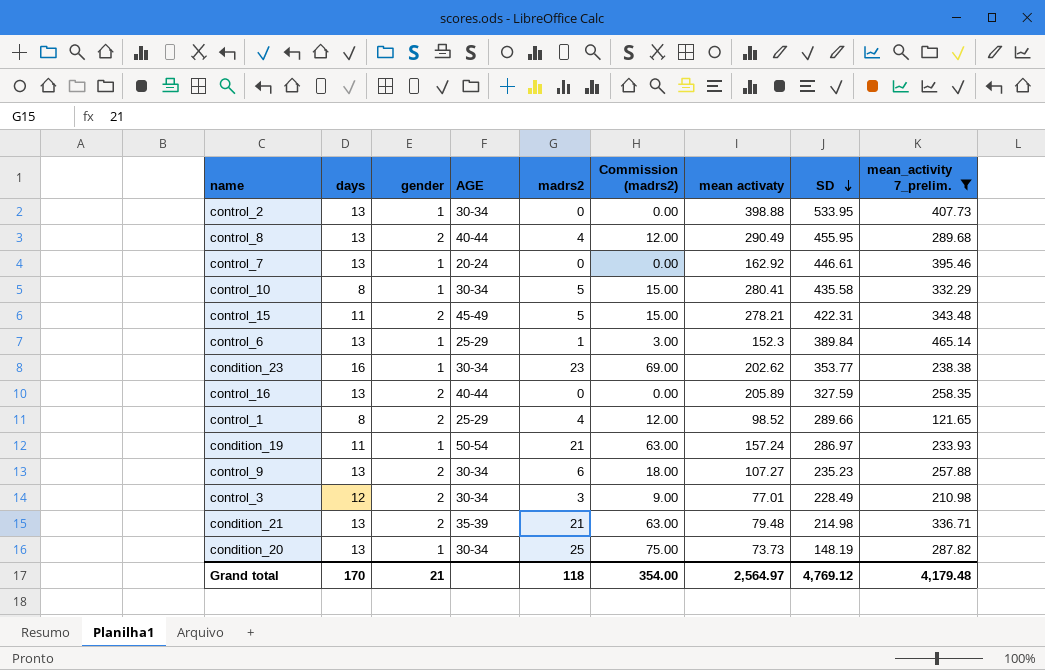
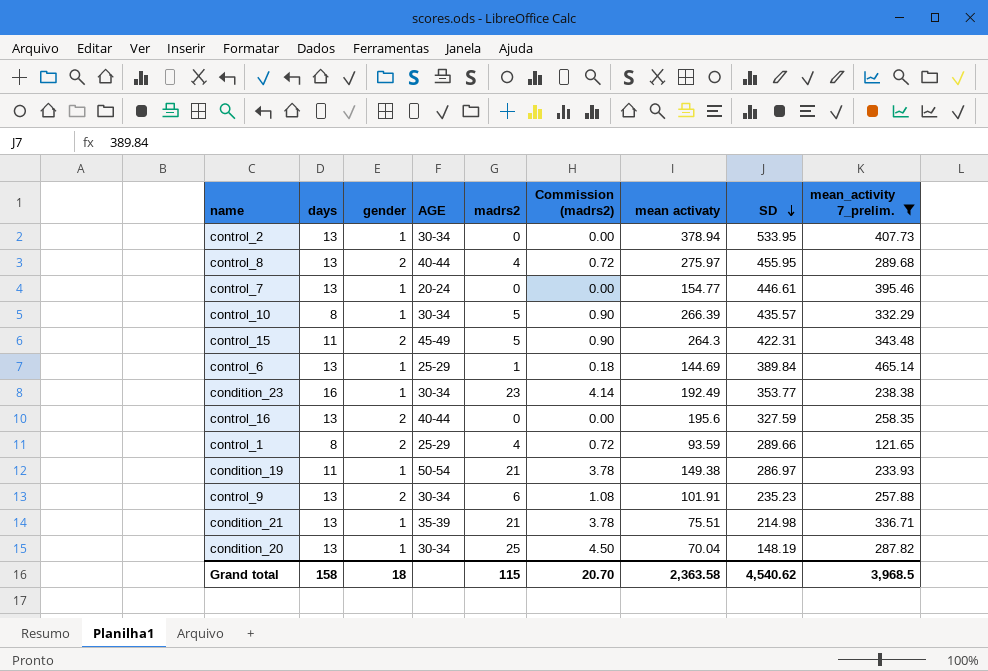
column Commission (madrs2) | formula: [madrs2] * 3 -> [madrs2] * 0.18
row control_3: 12 | 2 | 30-34 | 3 | 9.00 | 77.01 | 228.49 | 210.98 -> none
control_2 | mean activaty: 398.88 -> 378.94
control_8 | mean activaty: 290.49 -> 275.97
control_7 | mean activaty: 162.92 -> 154.77
control_10 | mean activaty: 280.41 -> 266.39
control_10 | SD: 435.58 -> 435.57
control_15 | mean activaty: 278.21 -> 264.3
control_6 | mean activaty: 152.3 -> 144.69
condition_23 | mean activaty: 202.62 -> 192.49
control_16 | mean activaty: 205.89 -> 195.6
control_1 | mean activaty: 98.52 -> 93.59
condition_19 | mean activaty: 157.24 -> 149.38
control_9 | mean activaty: 107.27 -> 101.91
condition_21 | gender: 2 -> 1
condition_21 | mean activaty: 79.48 -> 75.51
condition_20 | mean activaty: 73.73 -> 70.04
Grand total | days: 170 -> 158
Grand total | gender: 21 -> 18
Grand total | madrs2: 118 -> 115
Grand total | Commission (madrs2): 354.00 -> 20.70
Grand total | mean activaty: 2,564.97 -> 2,363.58
Grand total | SD: 4,769.12 -> 4,540.62
Grand total | mean_activity 7_prelim.: 4,179.48 -> 3,968.5

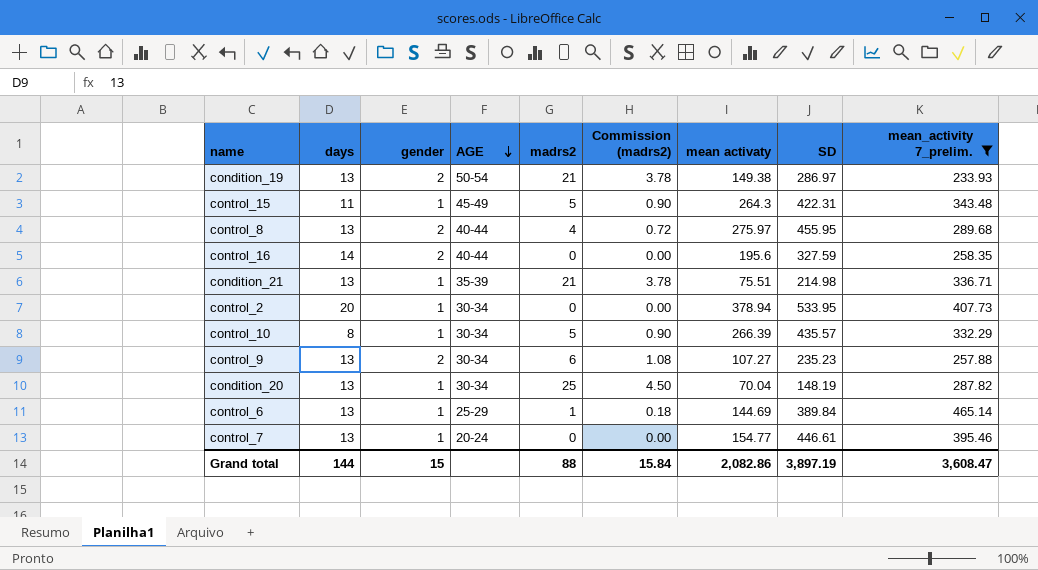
row order: SD descending -> AGE descending
row condition_23: 16 | 1 | 30-34 | 23 | 4.14 | 192.49 | 353.77 | 238.38 -> none
row control_1: 8 | 2 | 25-29 | 4 | 0.72 | 93.59 | 289.66 | 121.65 -> none
condition_19 | days: 11 -> 13
condition_19 | gender: 1 -> 2
control_15 | gender: 2 -> 1
control_16 | days: 13 -> 14
control_2 | days: 13 -> 20
control_9 | mean activaty: 101.91 -> 107.27
Grand total | days: 158 -> 144
Grand total | gender: 18 -> 15
Grand total | madrs2: 115 -> 88
Grand total | Commission (madrs2): 20.70 -> 15.84
Grand total | mean activaty: 2,363.58 -> 2,082.86
Grand total | SD: 4,540.62 -> 3,897.19
Grand total | mean_activity 7_prelim.: 3,968.5 -> 3,608.47

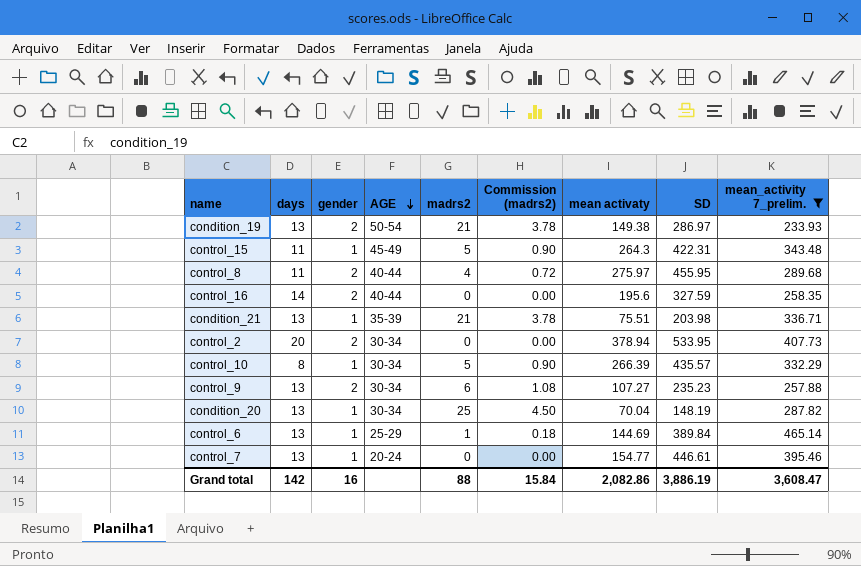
control_8 | days: 13 -> 11
condition_21 | SD: 214.98 -> 203.98
control_2 | gender: 1 -> 2
Grand total | days: 144 -> 142
Grand total | gender: 15 -> 16
Grand total | SD: 3,897.19 -> 3,886.19

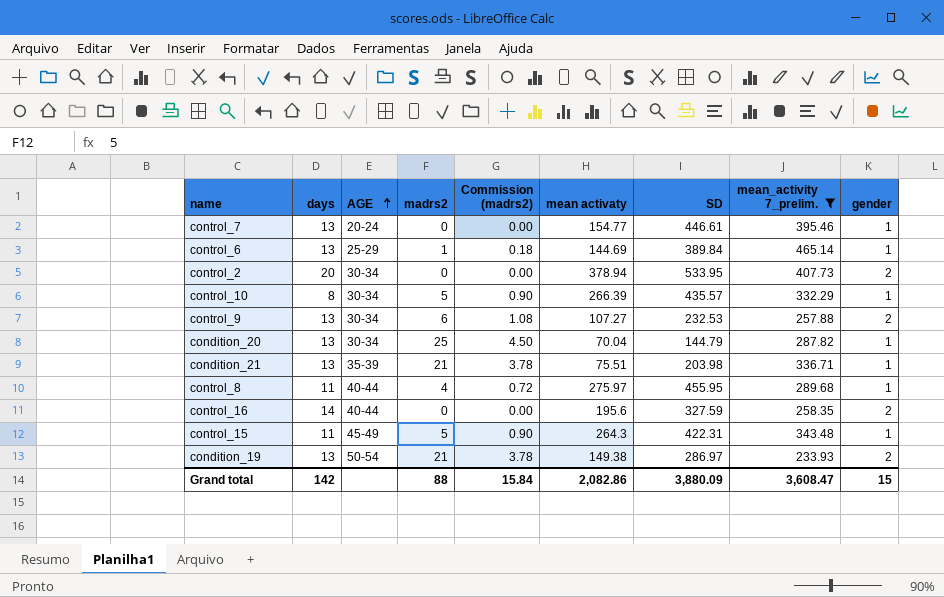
row order: AGE descending -> AGE ascending
column gender | position: 3 -> 9
control_9 | SD: 235.23 -> 232.53
condition_20 | SD: 148.19 -> 144.79
control_8 | gender: 2 -> 1
Grand total | SD: 3,886.19 -> 3,880.09
Grand total | gender: 16 -> 15

